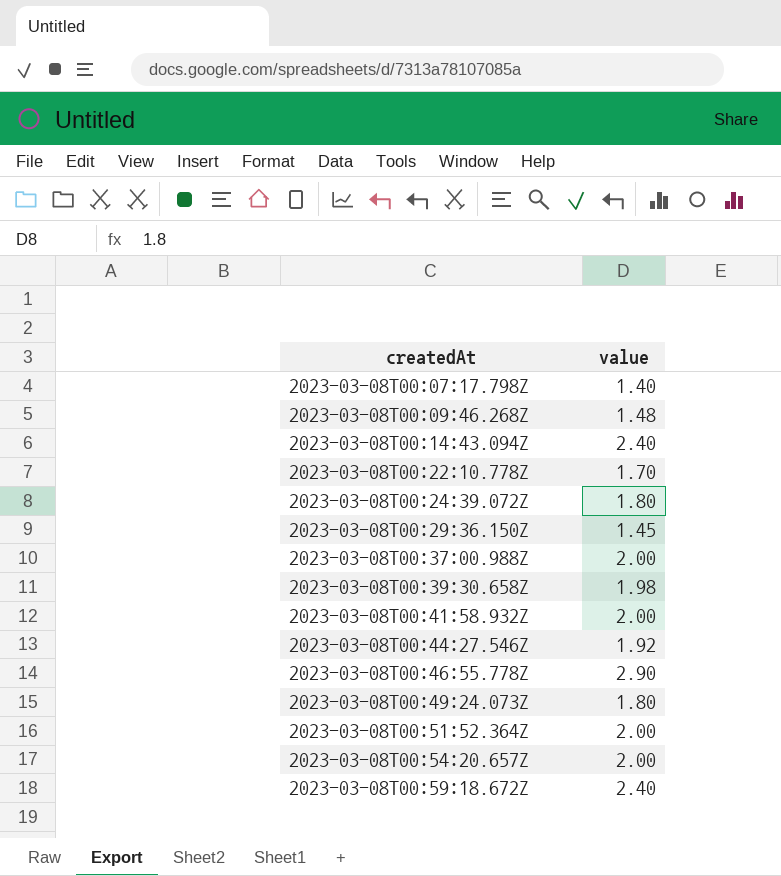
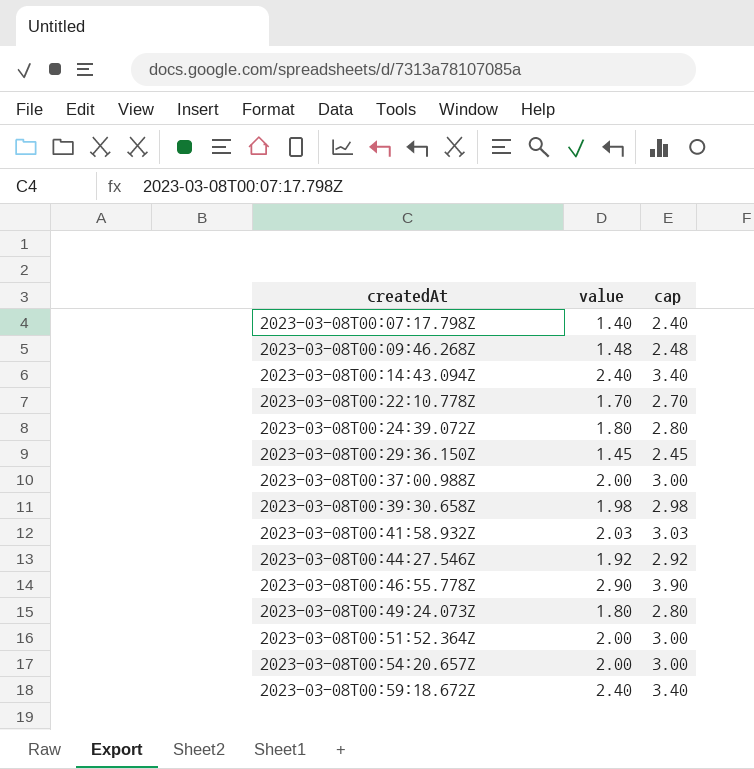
column cap | formula: none -> [value] + 1
2023-03-08T00:41:58.932Z | value: 2.00 -> 2.03

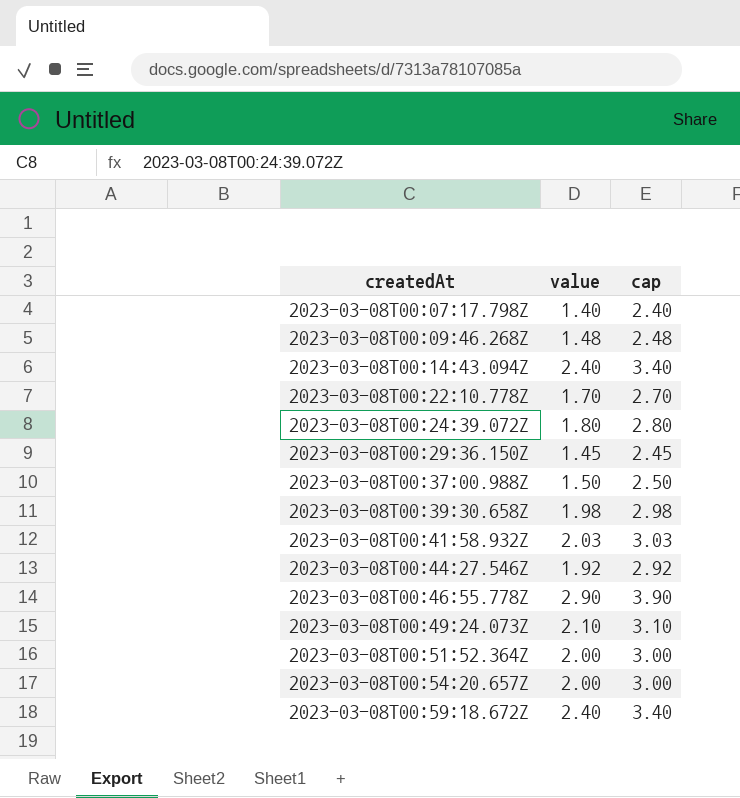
2023-03-08T00:37:00.988Z | value: 2.00 -> 1.50
2023-03-08T00:37:00.988Z | cap: 3.00 -> 2.50
2023-03-08T00:49:24.073Z | value: 1.80 -> 2.10
2023-03-08T00:49:24.073Z | cap: 2.80 -> 3.10

